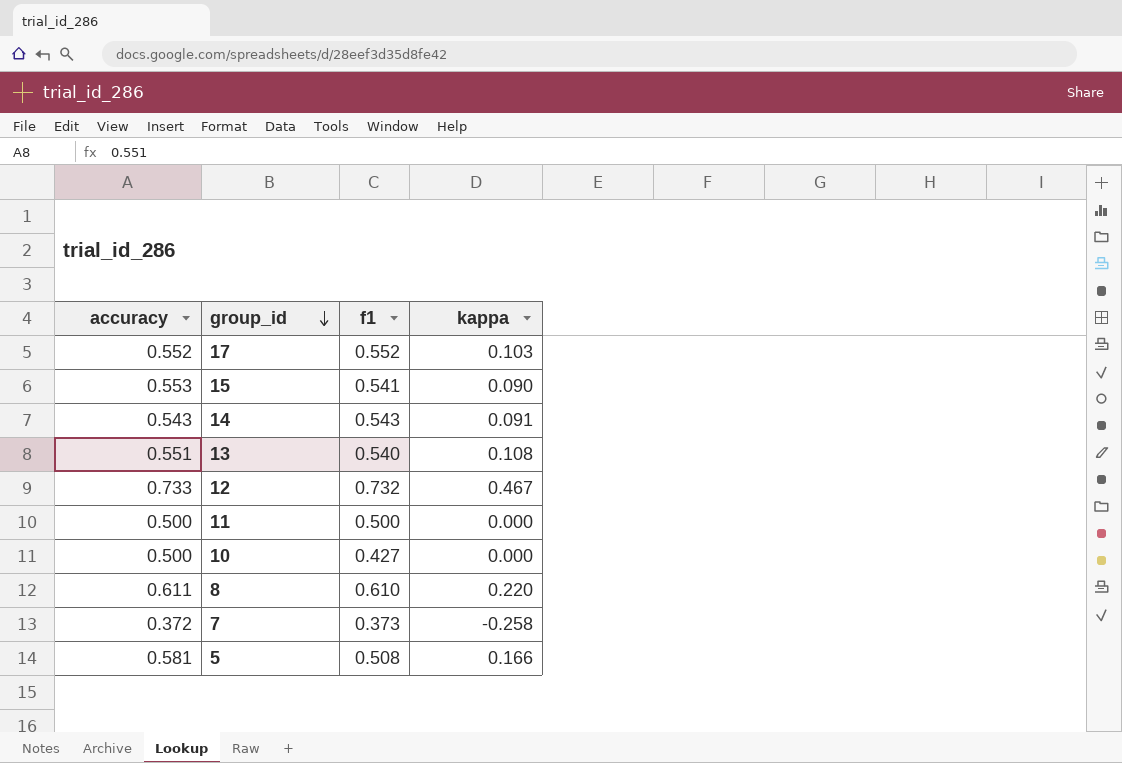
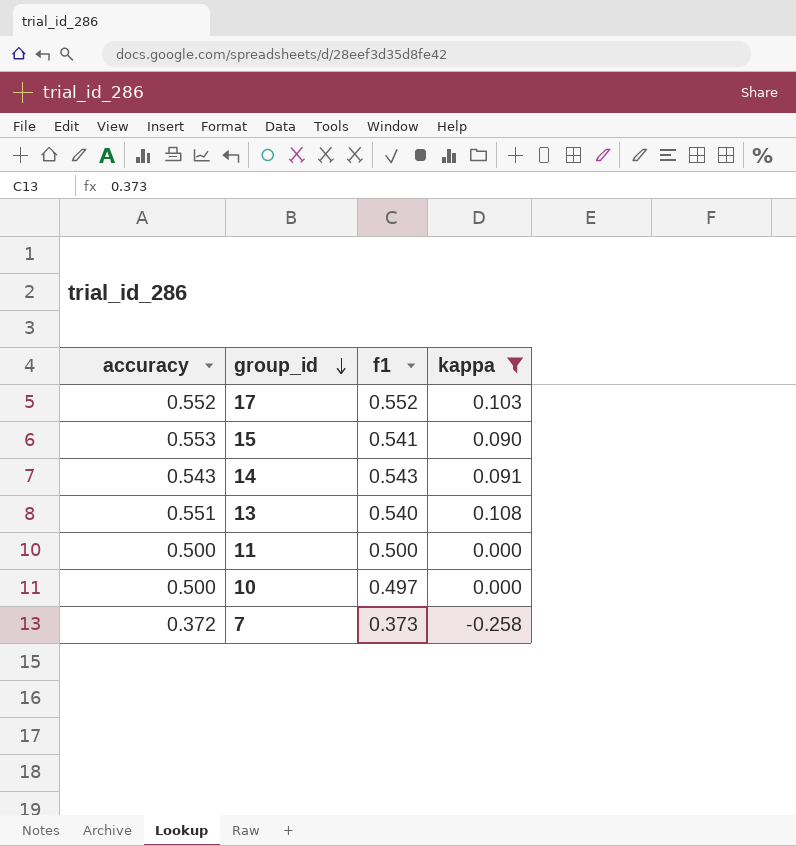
filter: none -> kappa <= 0.108
10 | f1: 0.427 -> 0.497

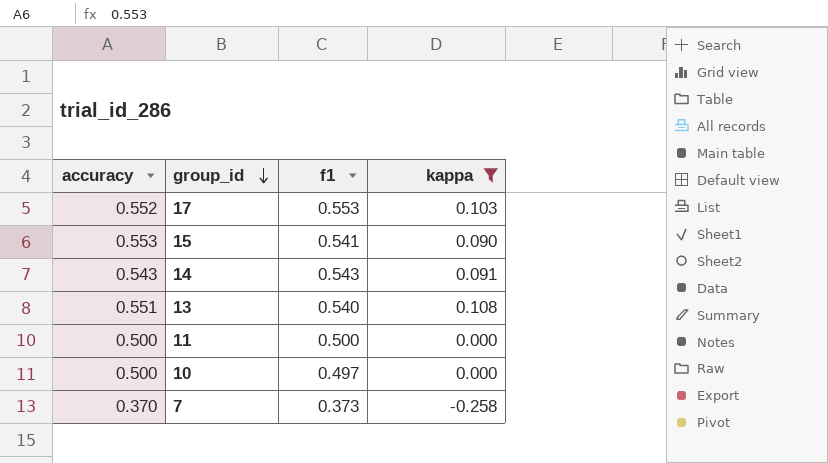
17 | f1: 0.552 -> 0.553
7 | accuracy: 0.372 -> 0.370

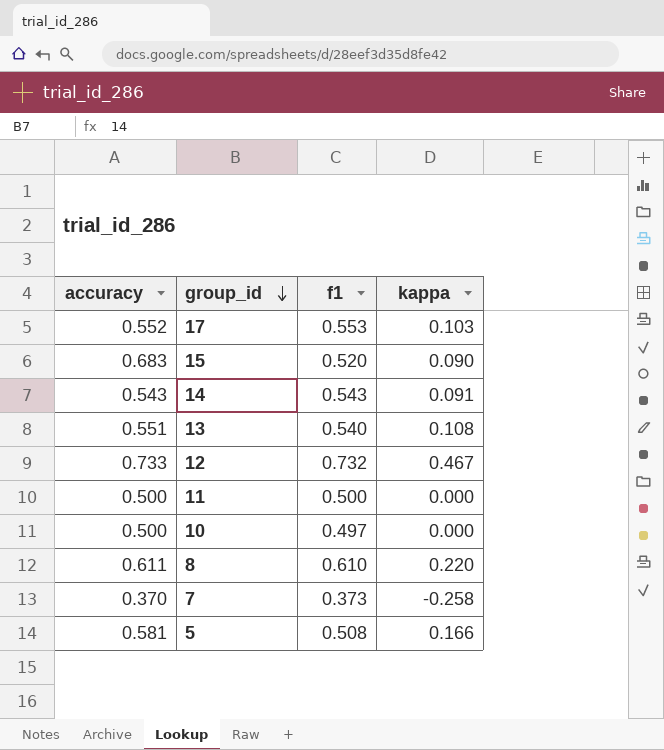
filter: kappa <= 0.108 -> none
15 | accuracy: 0.553 -> 0.683
15 | f1: 0.541 -> 0.520

